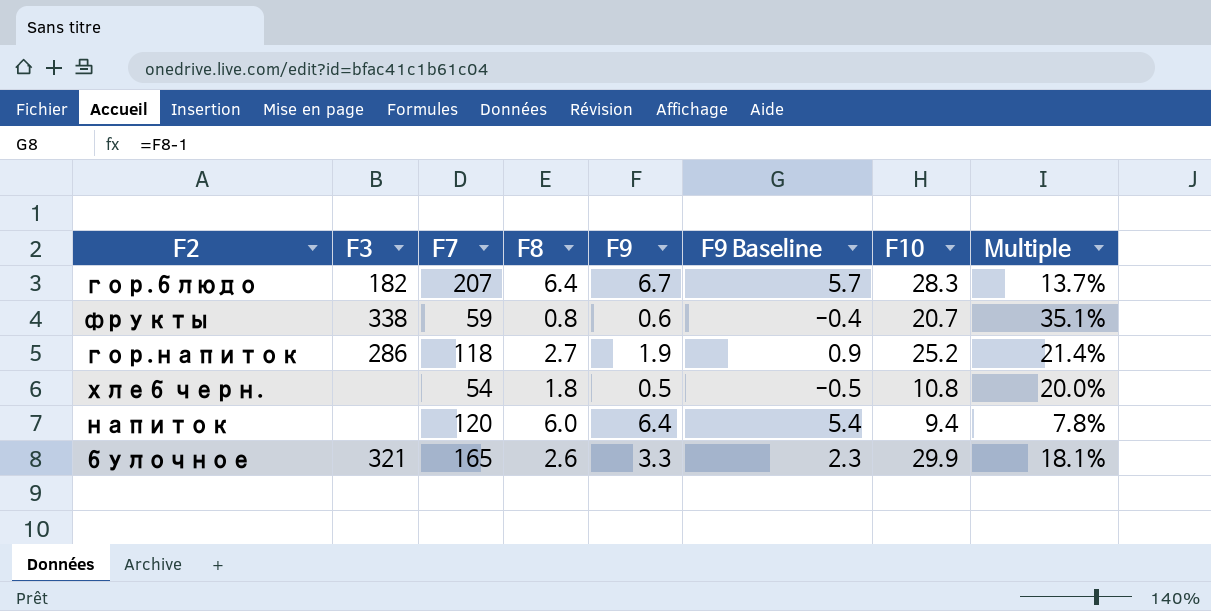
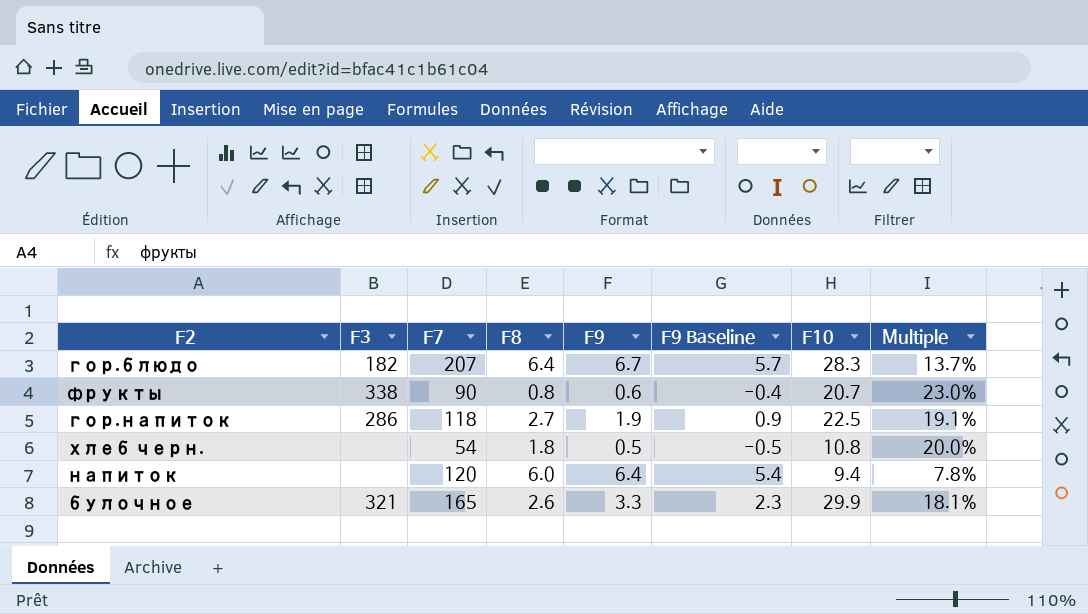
фрукты | F7: 59 -> 90
фрукты | Multiple: 35.1% -> 23.0%
гор.напиток | F10: 25.2 -> 22.5
гор.напиток | Multiple: 21.4% -> 19.1%

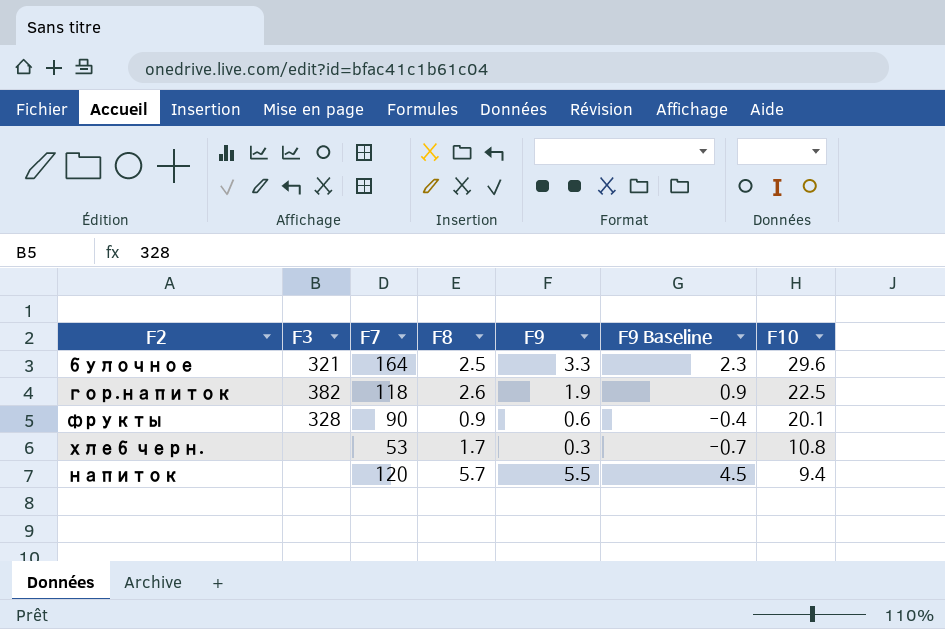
row order: none -> F10 descending
column Multiple | formula: [F10] / [F7] -> none
row гор.блюдо: 182 | 207 | 6.4 | 6.7 | 5.7 | 28.3 | 13.7% -> none
булочное | F7: 165 -> 164
булочное | F8: 2.6 -> 2.5
булочное | F10: 29.9 -> 29.6
гор.напиток | F3: 286 -> 382
гор.напиток | F8: 2.7 -> 2.6
фрукты | F3: 338 -> 328
фрукты | F8: 0.8 -> 0.9
фрукты | F10: 20.7 -> 20.1
хлеб черн. | F7: 54 -> 53
хлеб черн. | F8: 1.8 -> 1.7
хлеб черн. | F9: 0.5 -> 0.3
хлеб черн. | F9 Baseline: -0.5 -> -0.7
напиток | F8: 6.0 -> 5.7
напиток | F9: 6.4 -> 5.5
напиток | F9 Baseline: 5.4 -> 4.5

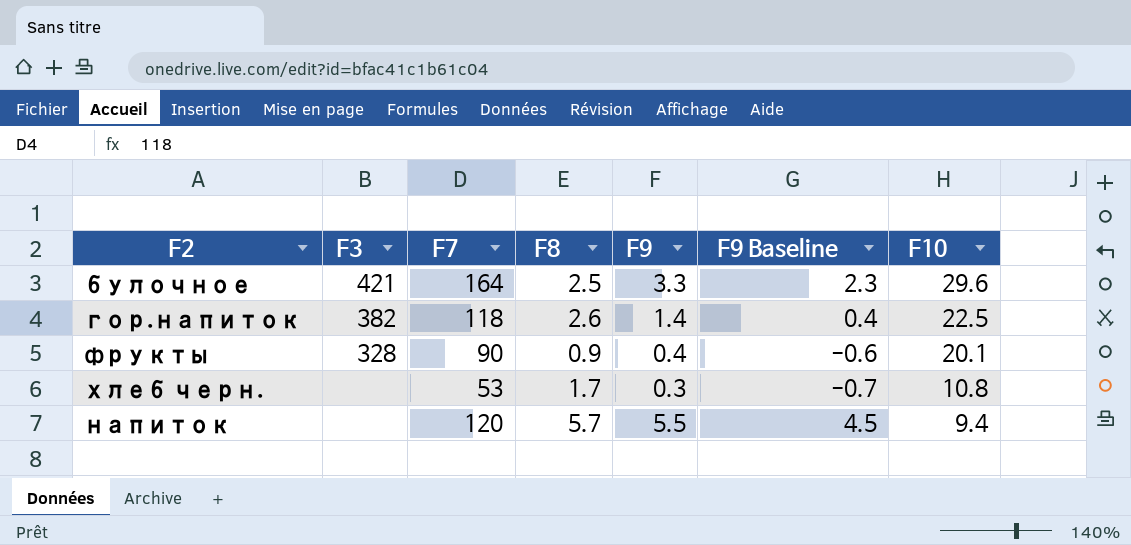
булочное | F3: 321 -> 421
гор.напиток | F9: 1.9 -> 1.4
гор.напиток | F9 Baseline: 0.9 -> 0.4
фрукты | F9: 0.6 -> 0.4
фрукты | F9 Baseline: -0.4 -> -0.6

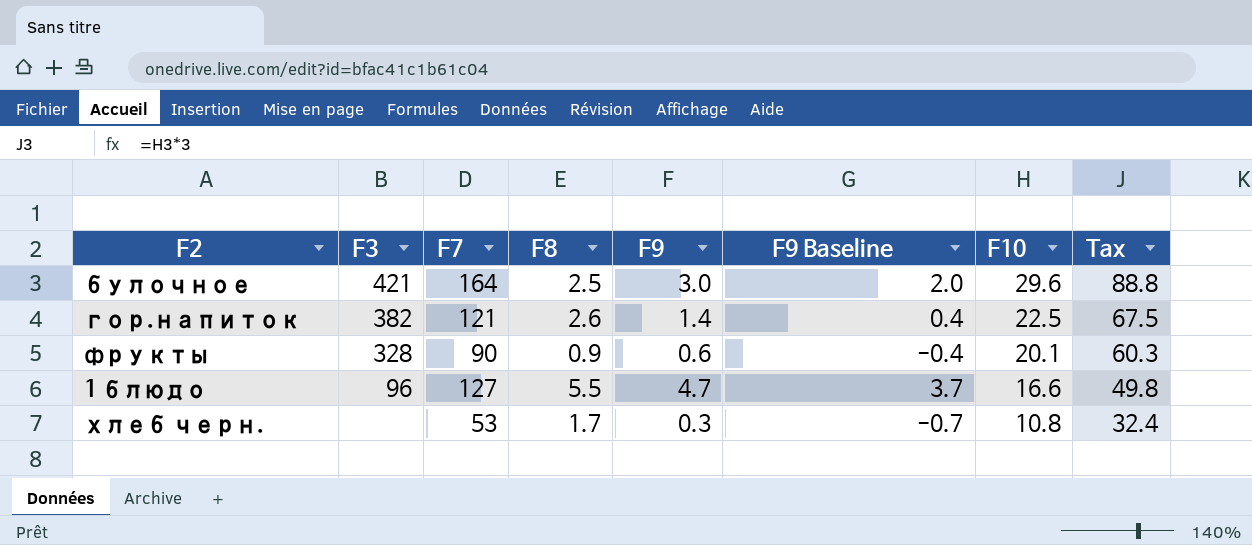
column Tax | formula: none -> [F10] * 3
row напиток: none | 120 | 5.7 | 5.5 | 4.5 | 9.4 -> none
булочное | F9: 3.3 -> 3.0
булочное | F9 Baseline: 2.3 -> 2.0
гор.напиток | F7: 118 -> 121
фрукты | F9: 0.4 -> 0.6
фрукты | F9 Baseline: -0.6 -> -0.4
row 1 блюдо: none -> 96 | 127 | 5.5 | 4.7 | 3.7 | 16.6 | 49.8

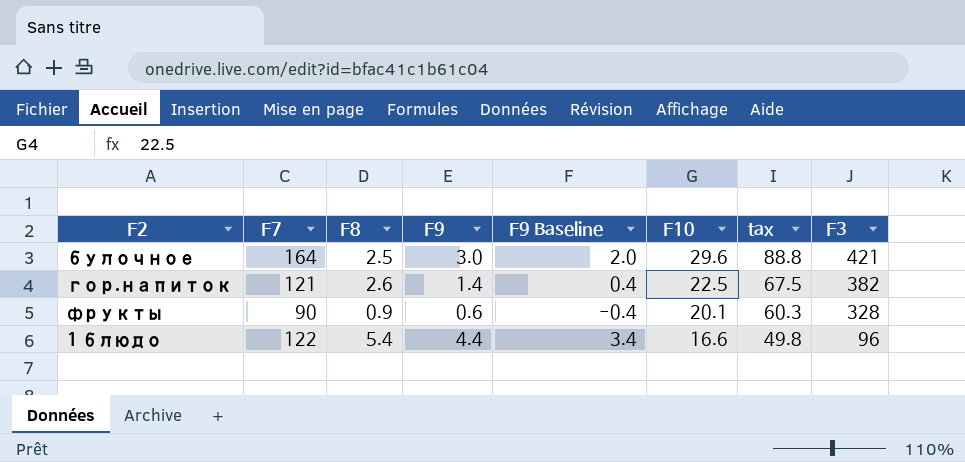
column name: Tax -> tax
column F3 | position: 2 -> 8
row хлеб черн.: none | 53 | 1.7 | 0.3 | -0.7 | 10.8 | 32.4 -> none
1 блюдо | F7: 127 -> 122
1 блюдо | F8: 5.5 -> 5.4
1 блюдо | F9: 4.7 -> 4.4
1 блюдо | F9 Baseline: 3.7 -> 3.4

